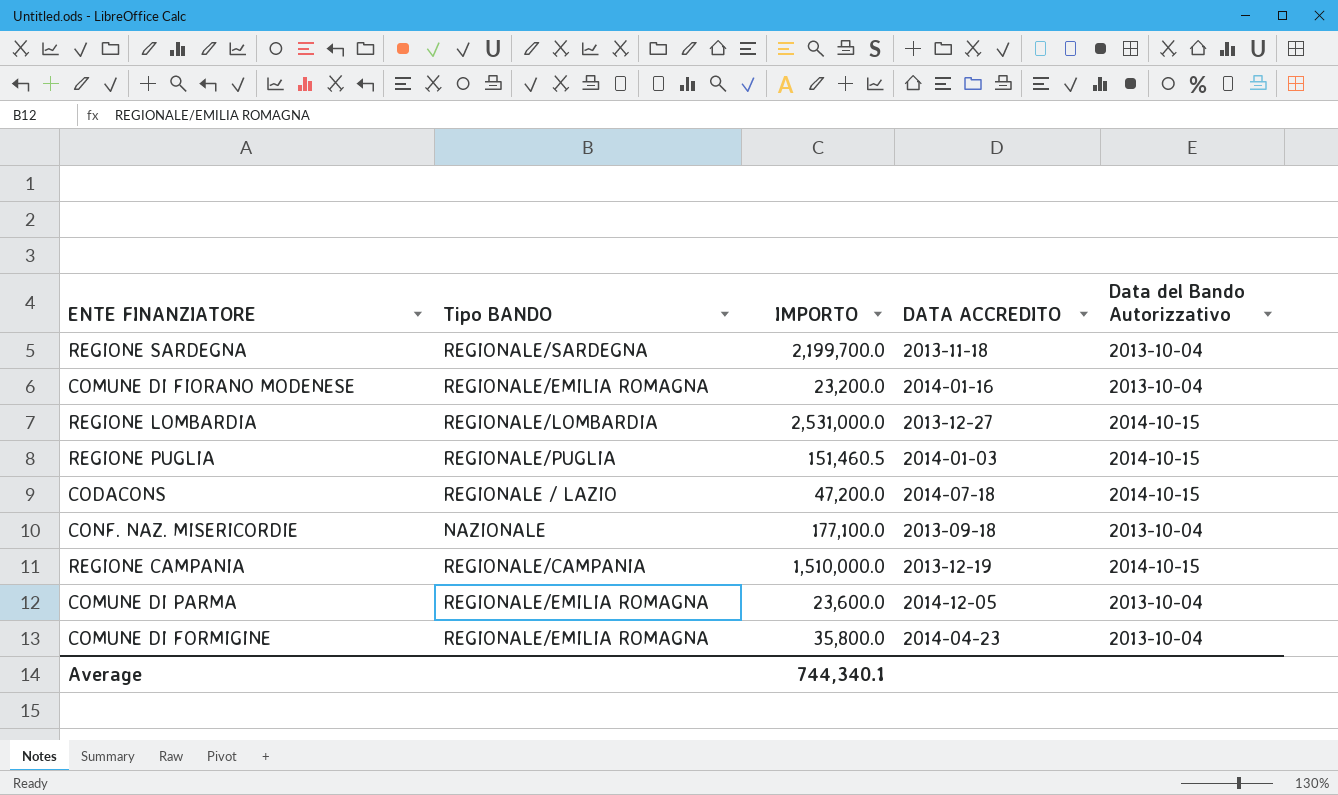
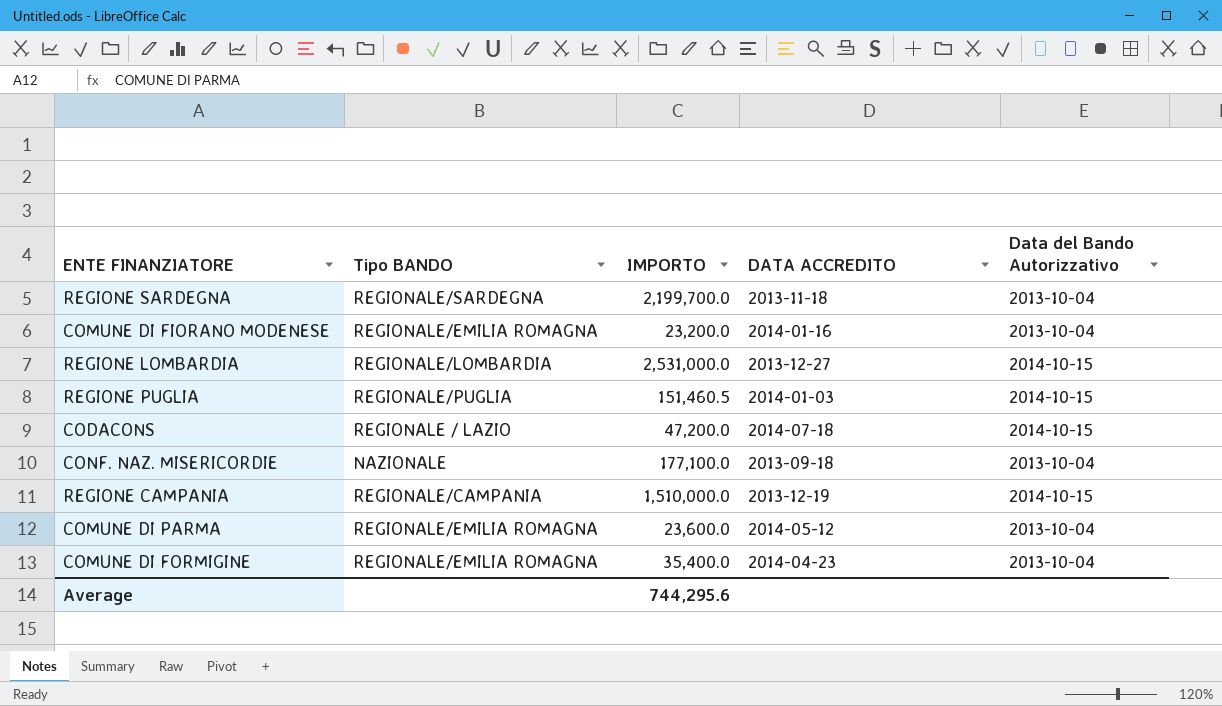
COMUNE DI PARMA | DATA ACCREDITO: 2014-12-05 -> 2014-05-12
COMUNE DI FORMIGINE | IMPORTO: 35,800.0 -> 35,400.0
Average | IMPORTO: 744,340.1 -> 744,295.6

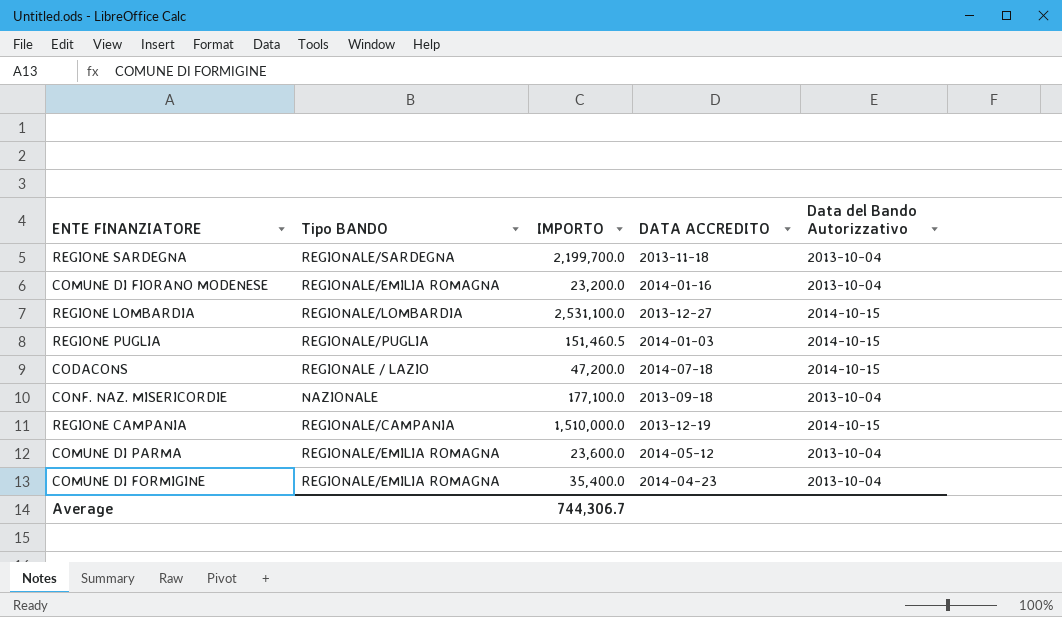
REGIONE LOMBARDIA | IMPORTO: 2,531,000.0 -> 2,531,100.0
Average | IMPORTO: 744,295.6 -> 744,306.7

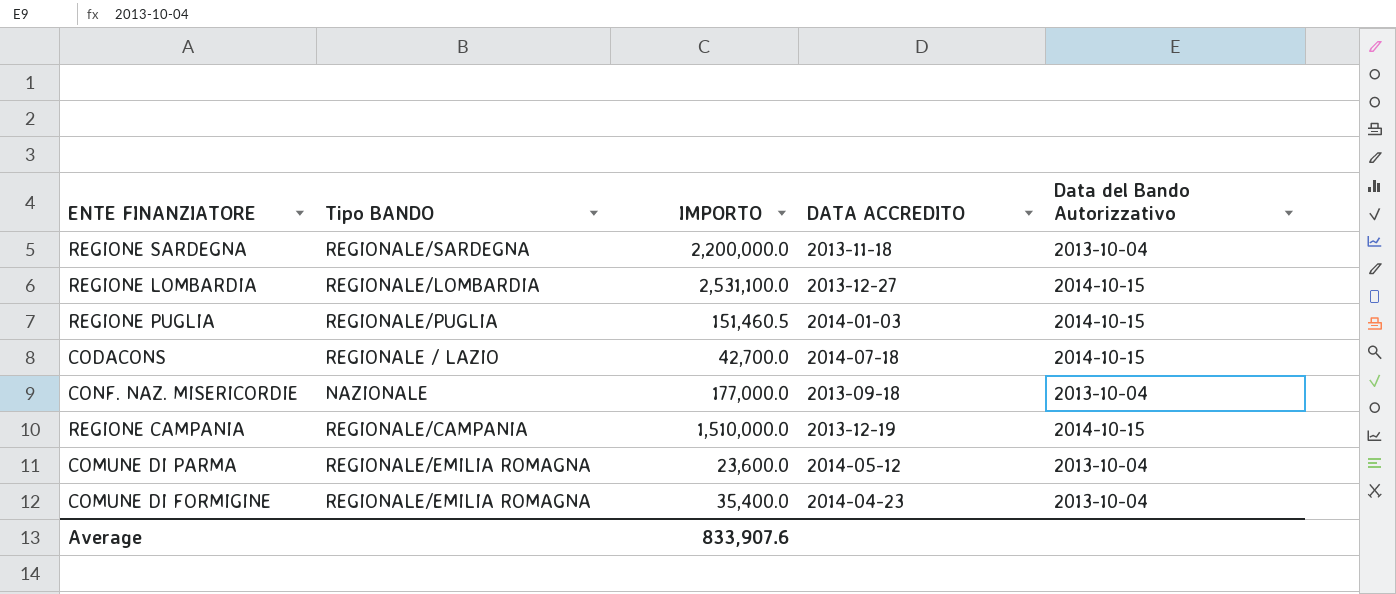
row COMUNE DI FIORANO MODENESE: REGIONALE/EMILIA ROMAGNA | 23,200.0 | 2014-01-16 | 2013-10-04 -> none
REGIONE SARDEGNA | IMPORTO: 2,199,700.0 -> 2,200,000.0
CODACONS | IMPORTO: 47,200.0 -> 42,700.0
CONF. NAZ. MISERICORDIE | IMPORTO: 177,100.0 -> 177,000.0
Average | IMPORTO: 744,306.7 -> 833,907.6

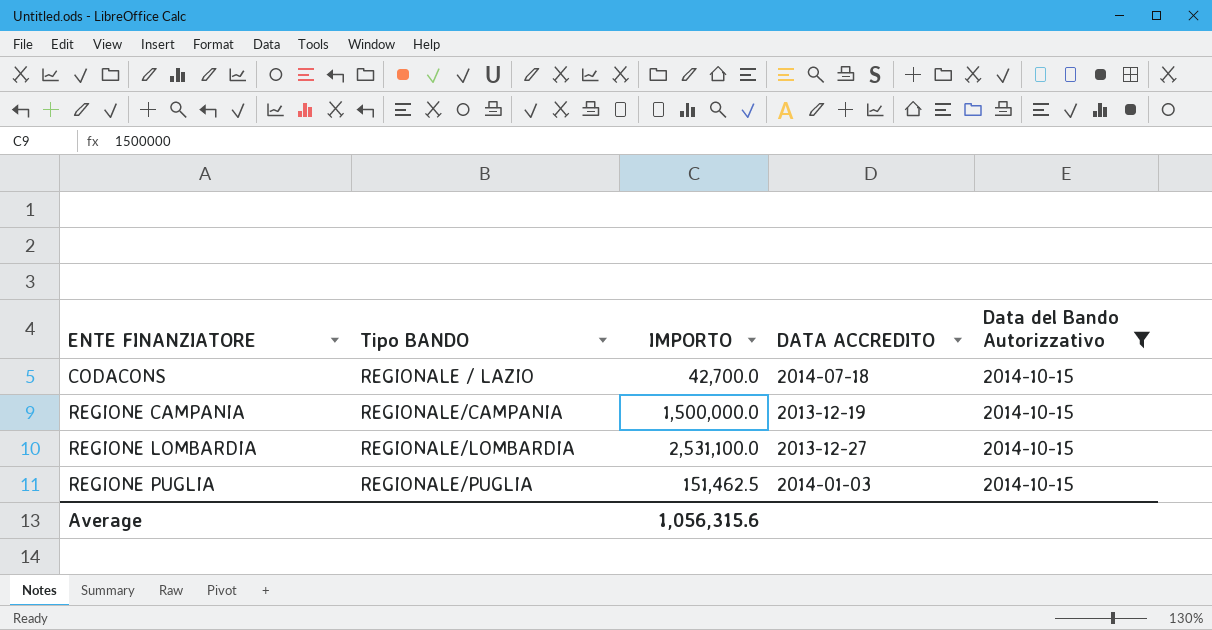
filter: none -> Data del Bando Autorizzativo = 2014-10-15
row order: none -> ENTE FINANZIATORE ascending
REGIONE CAMPANIA | IMPORTO: 1,510,000.0 -> 1,500,000.0
REGIONE PUGLIA | IMPORTO: 151,460.5 -> 151,462.5
Average | IMPORTO: 833,907.6 -> 1,056,315.6

